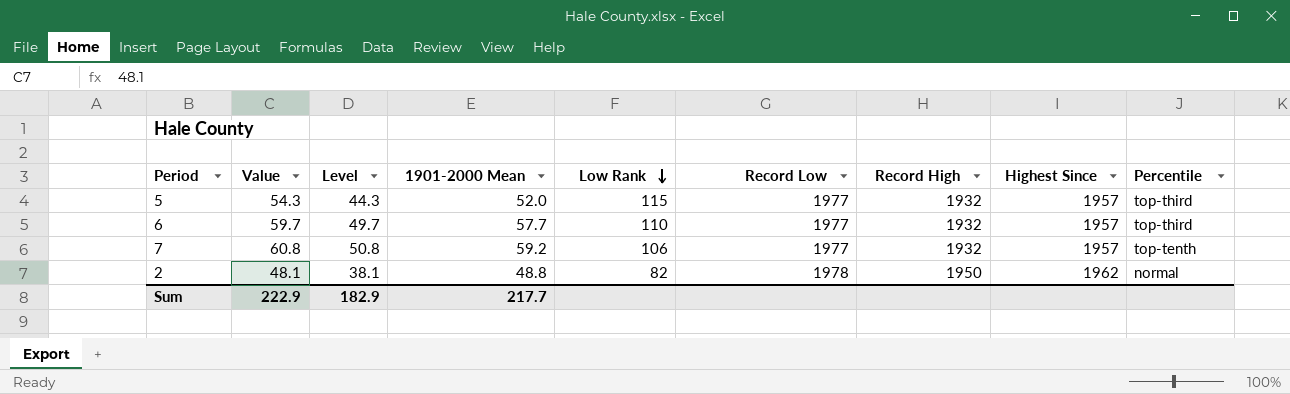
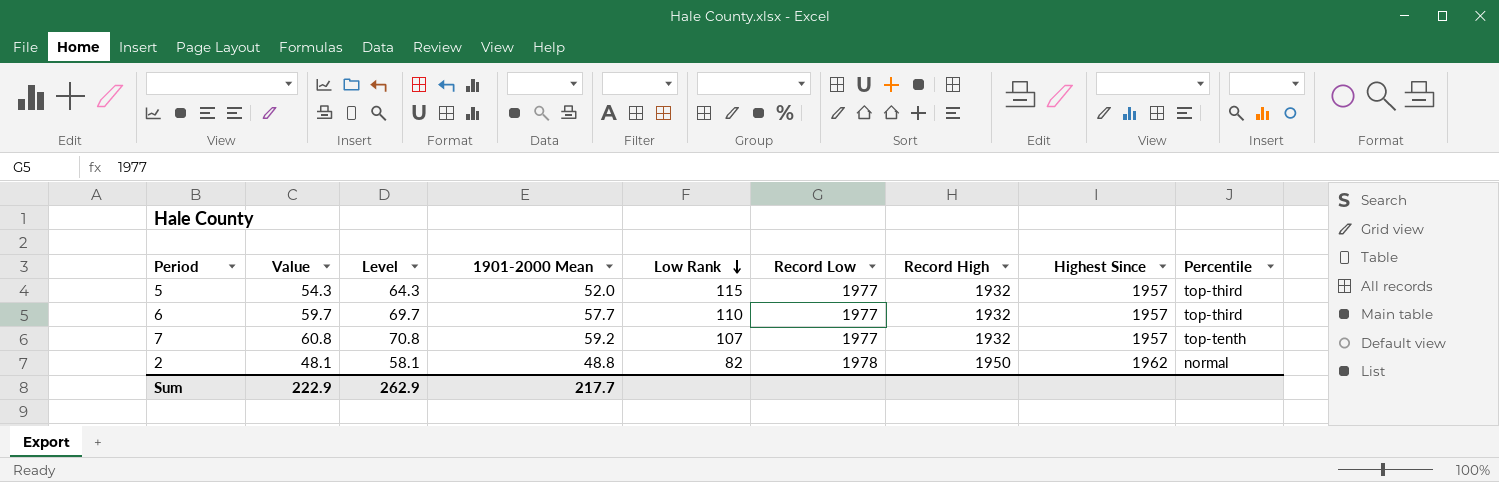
column Level | formula: [Value] - 10 -> [Value] + 10
7 | Low Rank: 106 -> 107
Sum | Level: 182.9 -> 262.9

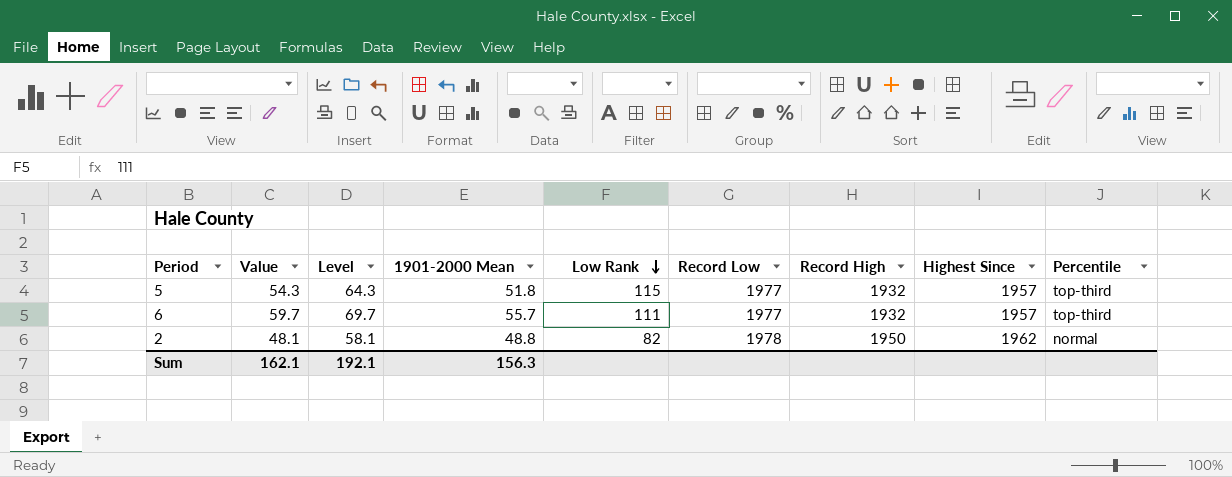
row 7: 60.8 | 70.8 | 59.2 | 107 | 1977 | 1932 | 1957 | top-tenth -> none
5 | 1901-2000 Mean: 52.0 -> 51.8
6 | 1901-2000 Mean: 57.7 -> 55.7
6 | Low Rank: 110 -> 111
Sum | Value: 222.9 -> 162.1
Sum | Level: 262.9 -> 192.1
Sum | 1901-2000 Mean: 217.7 -> 156.3

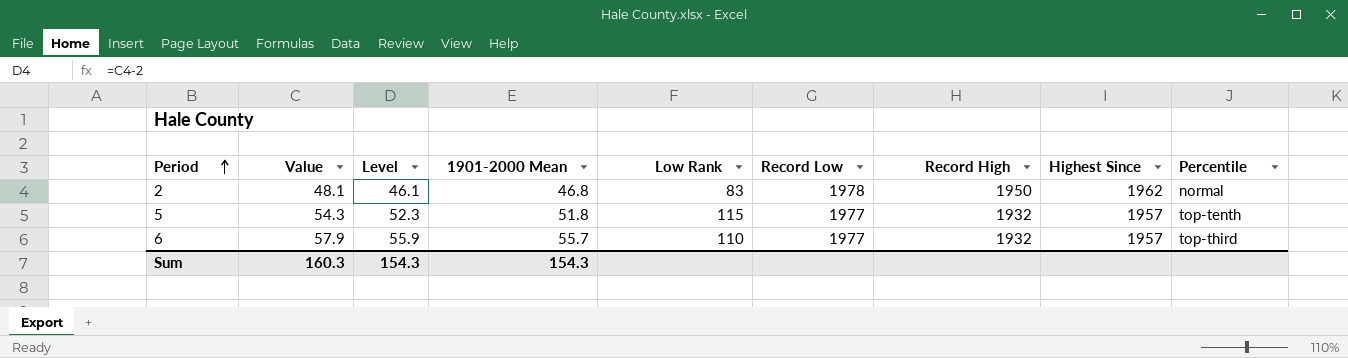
row order: Low Rank descending -> Period ascending
column Level | formula: [Value] + 10 -> [Value] - 2
2 | 1901-2000 Mean: 48.8 -> 46.8
2 | Low Rank: 82 -> 83
5 | Percentile: top-third -> top-tenth
6 | Value: 59.7 -> 57.9
6 | Low Rank: 111 -> 110
Sum | Value: 162.1 -> 160.3
Sum | Level: 192.1 -> 154.3
Sum | 1901-2000 Mean: 156.3 -> 154.3

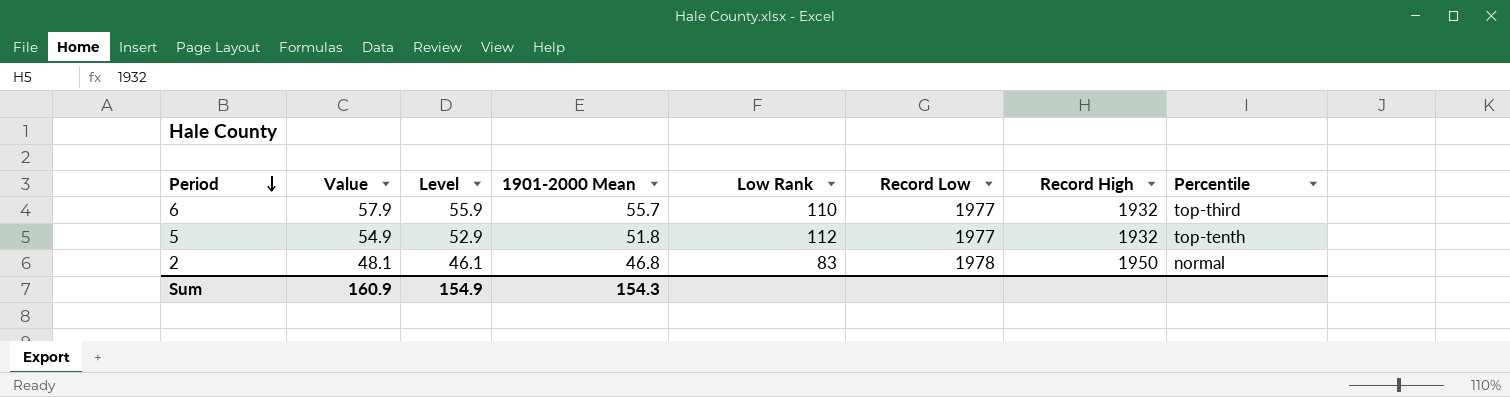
row order: Period ascending -> Period descending
column Highest Since | position: 8 -> none
5 | Value: 54.3 -> 54.9
5 | Level: 52.3 -> 52.9
5 | Low Rank: 115 -> 112
Sum | Value: 160.3 -> 160.9
Sum | Level: 154.3 -> 154.9

